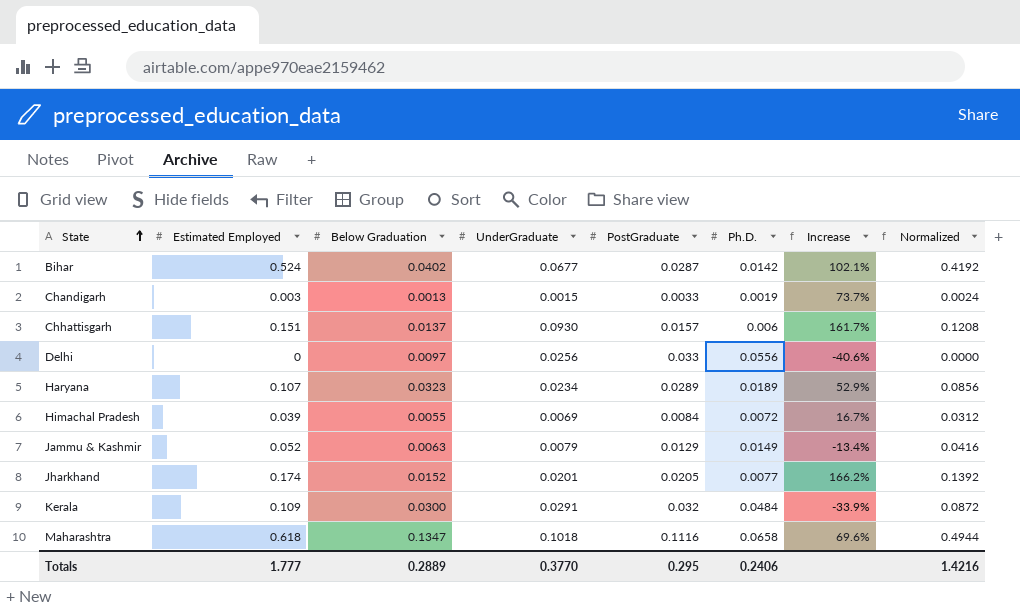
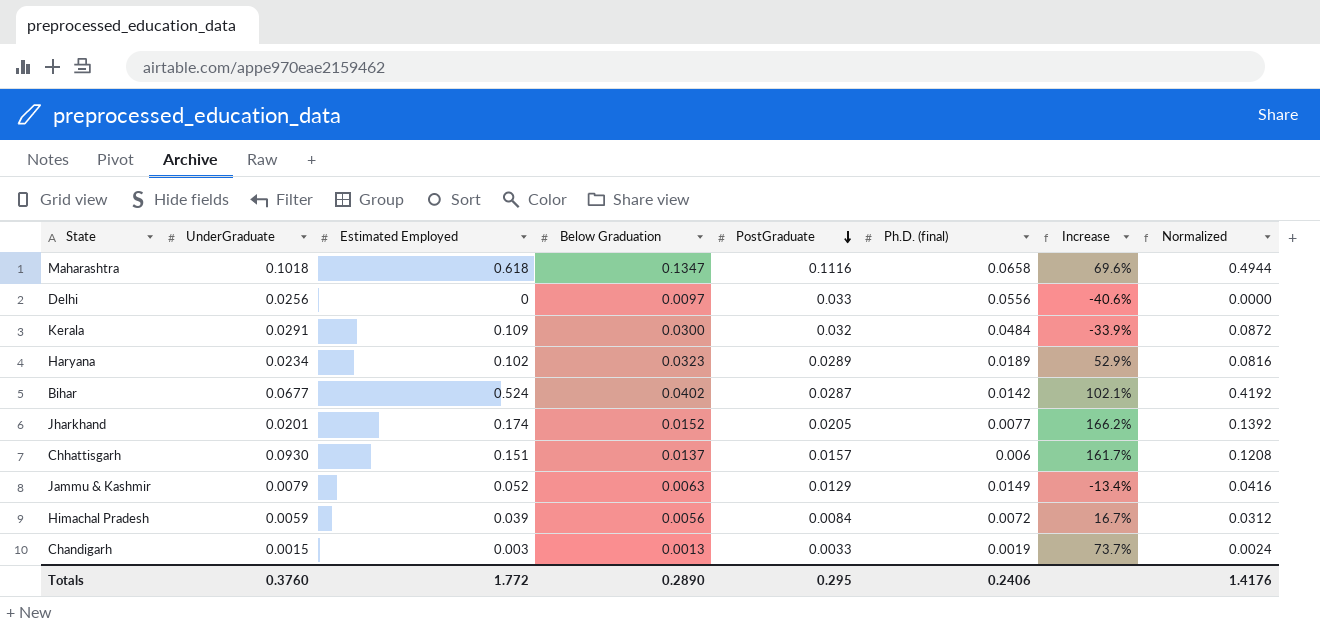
row order: State ascending -> PostGraduate descending
column UnderGraduate | position: 4 -> 2
column name: Ph.D. -> Ph.D. (final)
Haryana | Estimated Employed: 0.107 -> 0.102
Haryana | Normalized: 0.0856 -> 0.0816
Himachal Pradesh | UnderGraduate: 0.0069 -> 0.0059
Himachal Pradesh | Below Graduation: 0.0055 -> 0.0056
Totals | UnderGraduate: 0.3770 -> 0.3760
Totals | Estimated Employed: 1.777 -> 1.772
Totals | Below Graduation: 0.2889 -> 0.2890
Totals | Normalized: 1.4216 -> 1.4176

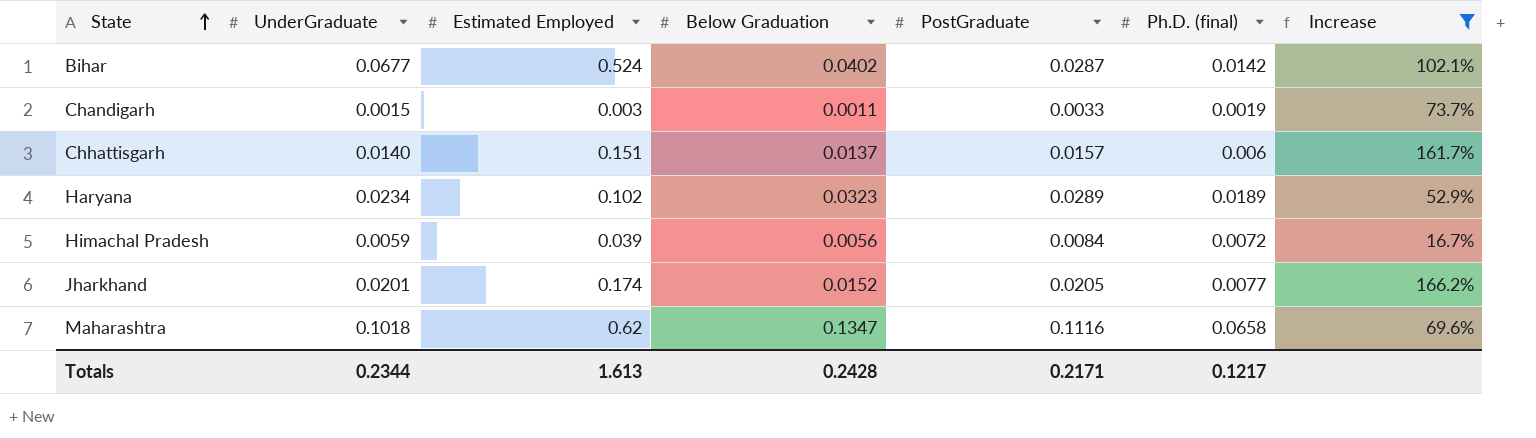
filter: none -> Increase >= 16.7%
row order: PostGraduate descending -> State ascending
column Normalized | formula: [Estimated Employed] * 0.8 -> none
Chandigarh | Below Graduation: 0.0013 -> 0.0011
Chhattisgarh | UnderGraduate: 0.0930 -> 0.0140
Maharashtra | Estimated Employed: 0.618 -> 0.62
Totals | UnderGraduate: 0.3760 -> 0.2344
Totals | Estimated Employed: 1.772 -> 1.613
Totals | Below Graduation: 0.2890 -> 0.2428
Totals | PostGraduate: 0.295 -> 0.2171
Totals | Ph.D. (final): 0.2406 -> 0.1217

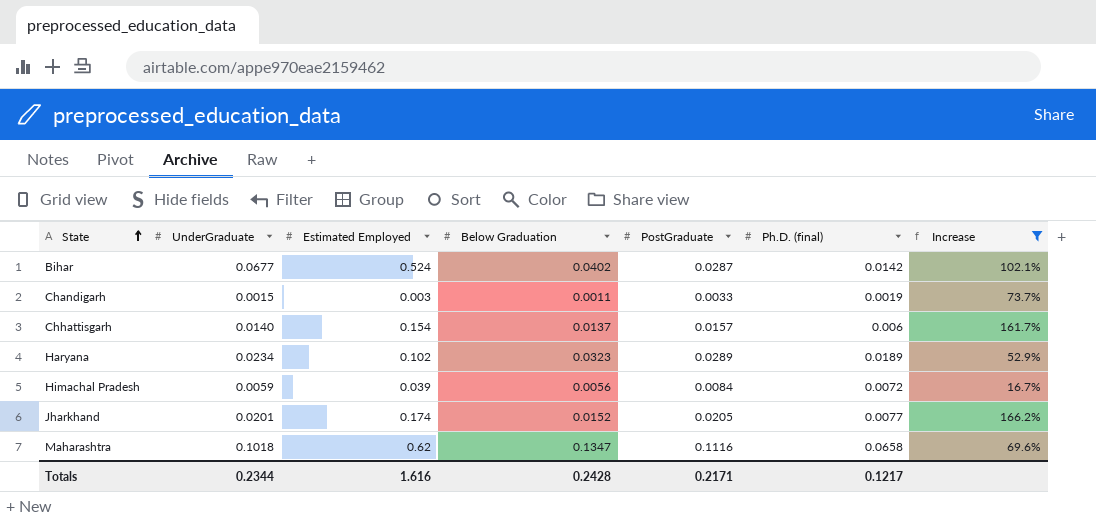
Chhattisgarh | Estimated Employed: 0.151 -> 0.154
Totals | Estimated Employed: 1.613 -> 1.616

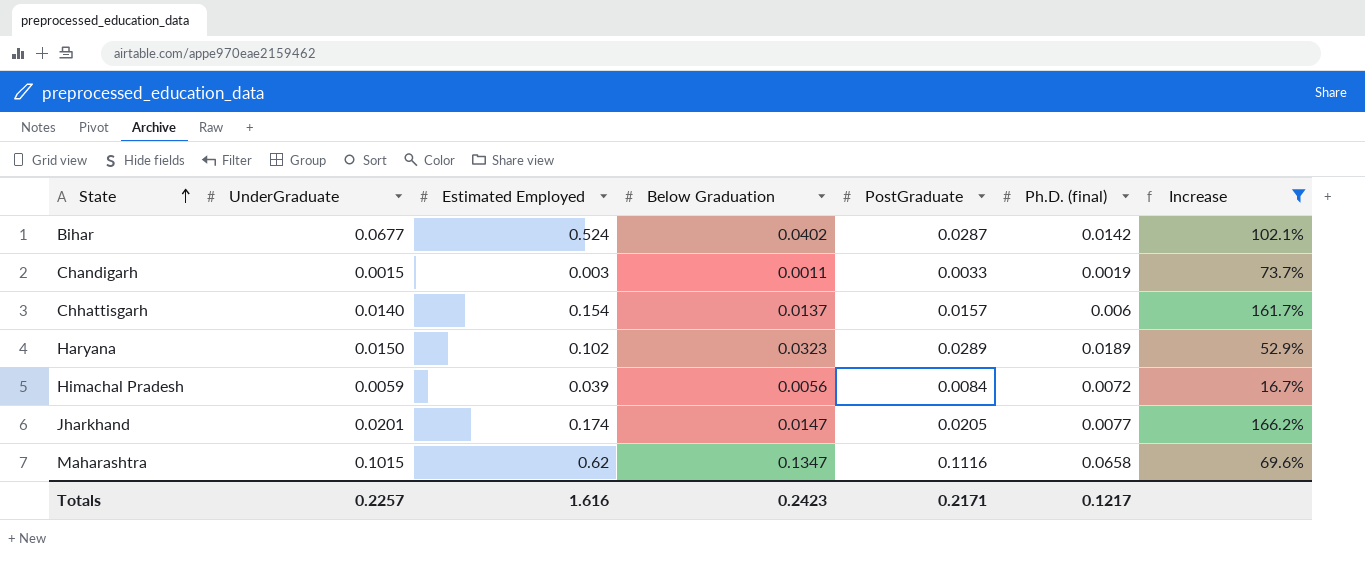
Haryana | UnderGraduate: 0.0234 -> 0.0150
Jharkhand | Below Graduation: 0.0152 -> 0.0147
Maharashtra | UnderGraduate: 0.1018 -> 0.1015
Totals | UnderGraduate: 0.2344 -> 0.2257
Totals | Below Graduation: 0.2428 -> 0.2423

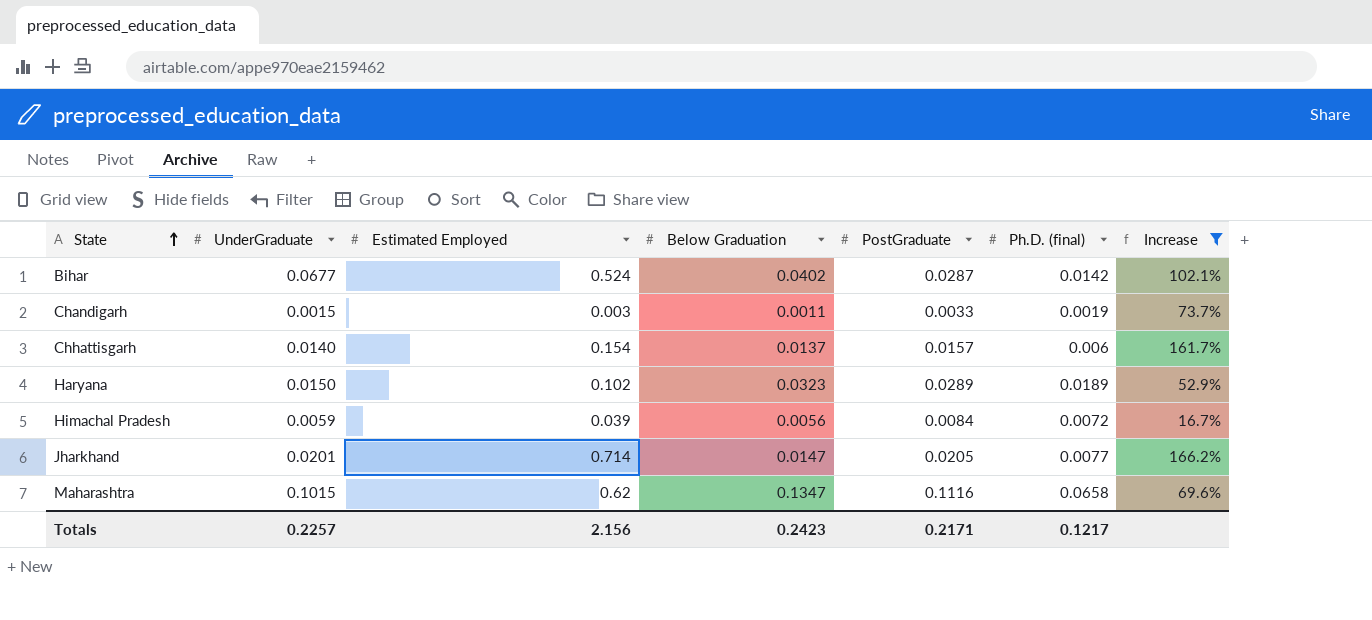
Jharkhand | Estimated Employed: 0.174 -> 0.714
Totals | Estimated Employed: 1.616 -> 2.156

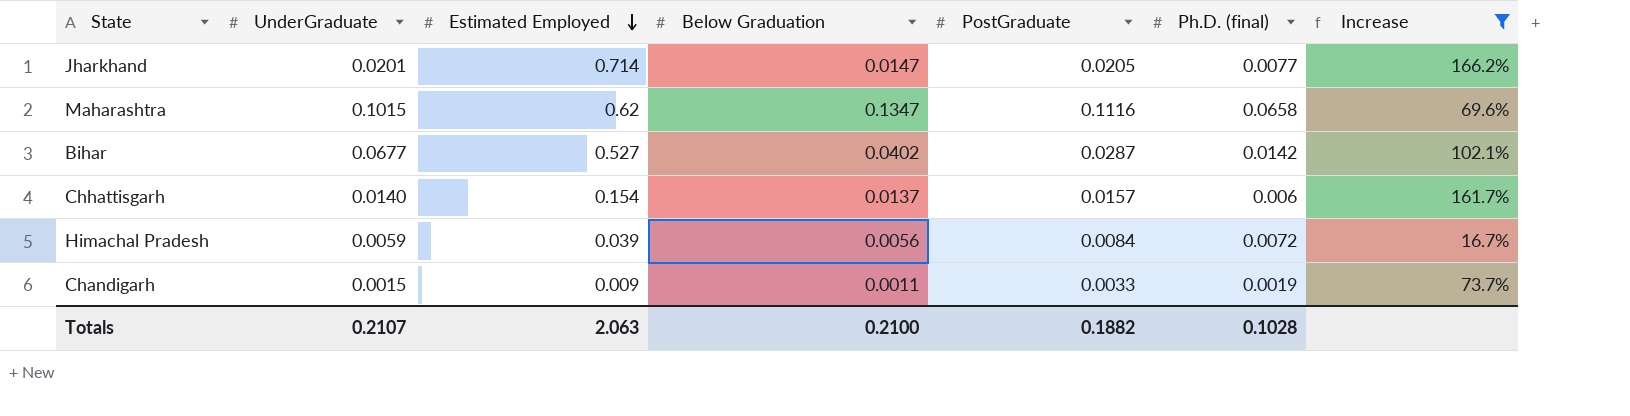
row order: State ascending -> Estimated Employed descending
row Haryana: 0.0150 | 0.102 | 0.0323 | 0.0289 | 0.0189 | 52.9% -> none
Bihar | Estimated Employed: 0.524 -> 0.527
Chandigarh | Estimated Employed: 0.003 -> 0.009
Totals | UnderGraduate: 0.2257 -> 0.2107
Totals | Estimated Employed: 2.156 -> 2.063
Totals | Below Graduation: 0.2423 -> 0.2100
Totals | PostGraduate: 0.2171 -> 0.1882
Totals | Ph.D. (final): 0.1217 -> 0.1028

